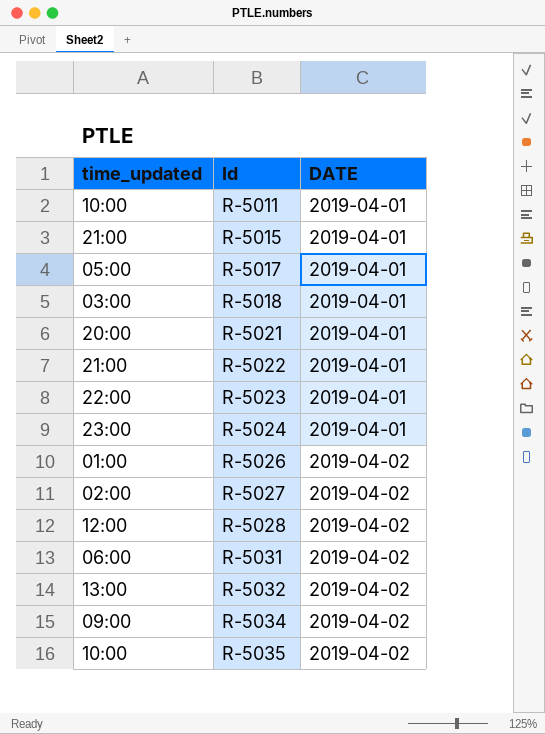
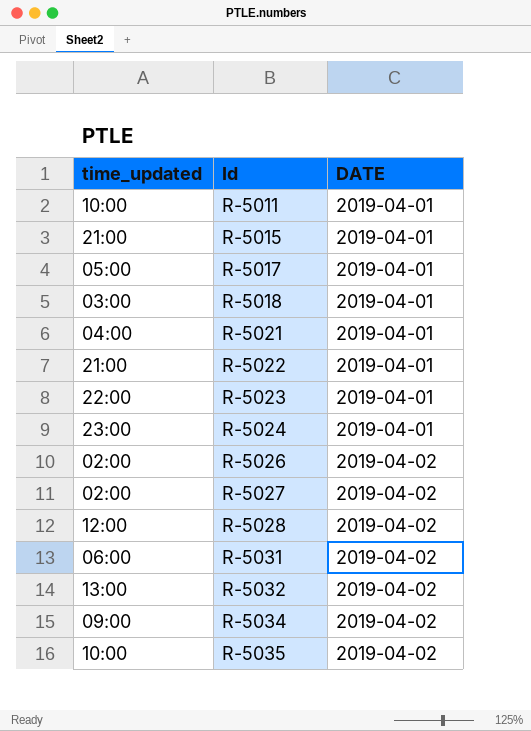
R-5021 | time_updated: 20:00 -> 04:00
R-5026 | time_updated: 01:00 -> 02:00

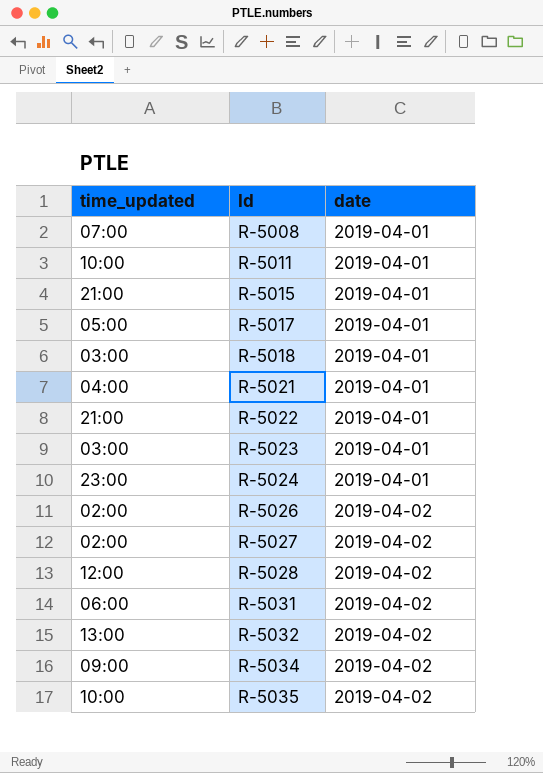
column name: DATE -> date
row R-5008: none -> 07:00 | 2019-04-01
R-5023 | time_updated: 22:00 -> 03:00

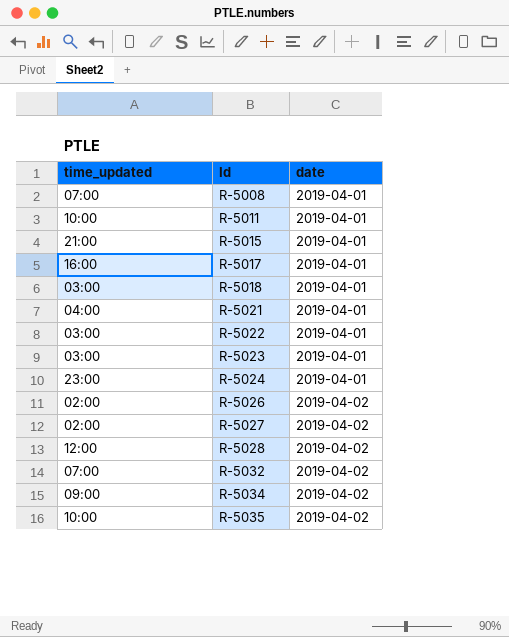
row R-5031: 06:00 | 2019-04-02 -> none
R-5017 | time_updated: 05:00 -> 16:00
R-5022 | time_updated: 21:00 -> 03:00
R-5032 | time_updated: 13:00 -> 07:00

